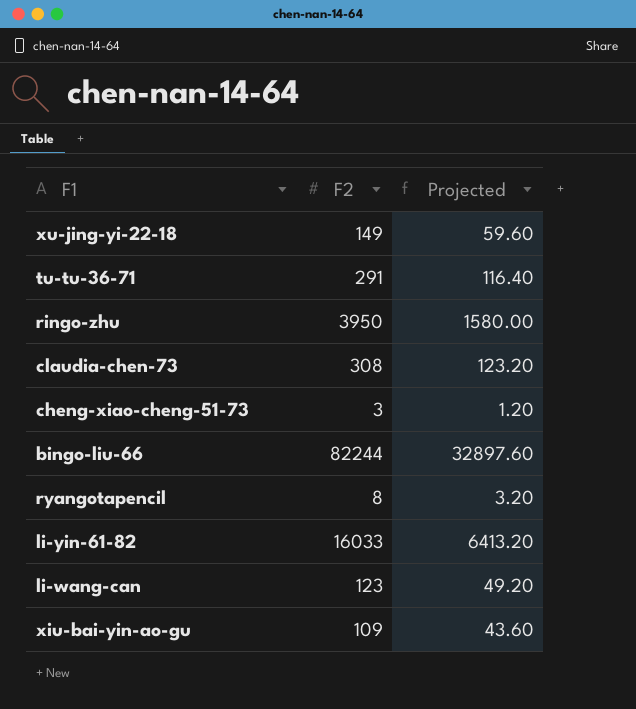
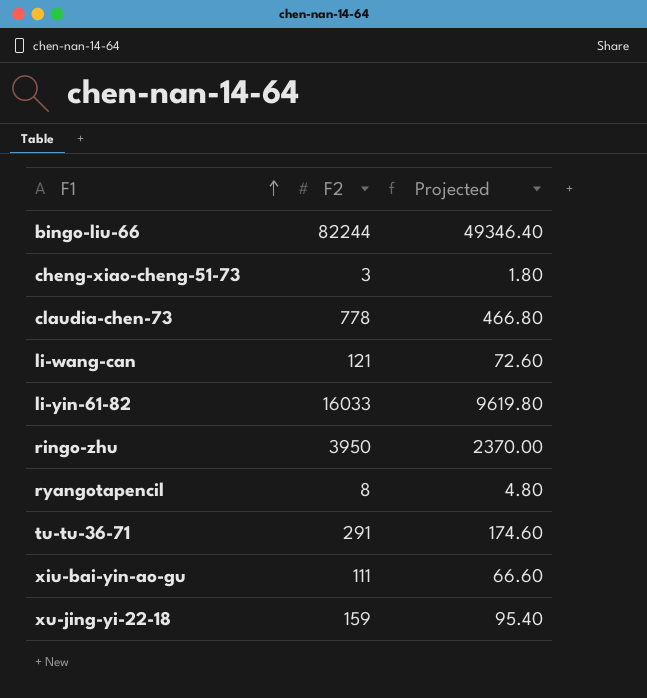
row order: none -> F1 ascending
column Projected | formula: [F2] * 0.4 -> [F2] * 0.6
claudia-chen-73 | F2: 308 -> 778
li-wang-can | F2: 123 -> 121
xiu-bai-yin-ao-gu | F2: 109 -> 111
xu-jing-yi-22-18 | F2: 149 -> 159

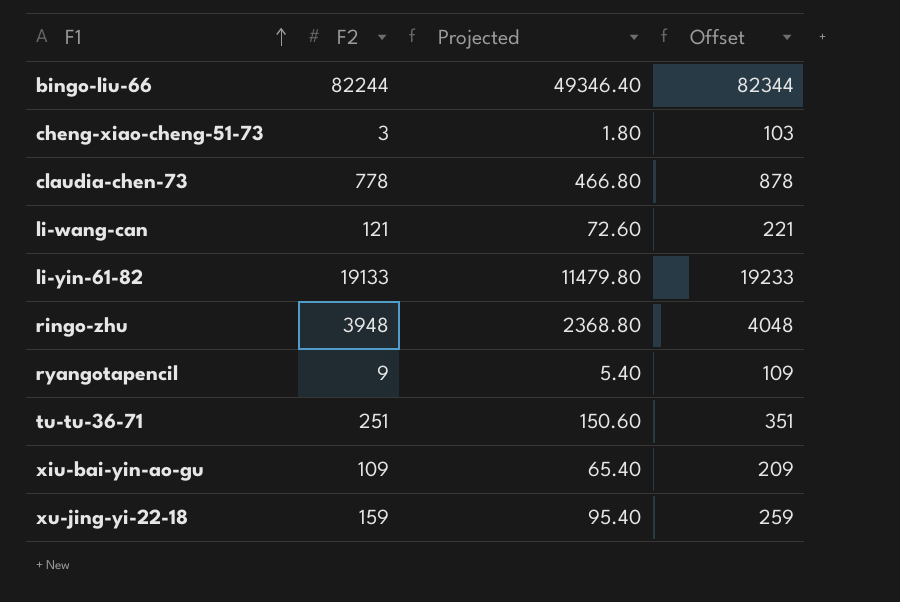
column Offset | formula: none -> [F2] + 100
li-yin-61-82 | F2: 16033 -> 19133
li-yin-61-82 | Projected: 9619.80 -> 11479.80
ringo-zhu | F2: 3950 -> 3948
ringo-zhu | Projected: 2370.00 -> 2368.80
ryangotapencil | F2: 8 -> 9
ryangotapencil | Projected: 4.80 -> 5.40
tu-tu-36-71 | F2: 291 -> 251
tu-tu-36-71 | Projected: 174.60 -> 150.60
xiu-bai-yin-ao-gu | F2: 111 -> 109
xiu-bai-yin-ao-gu | Projected: 66.60 -> 65.40

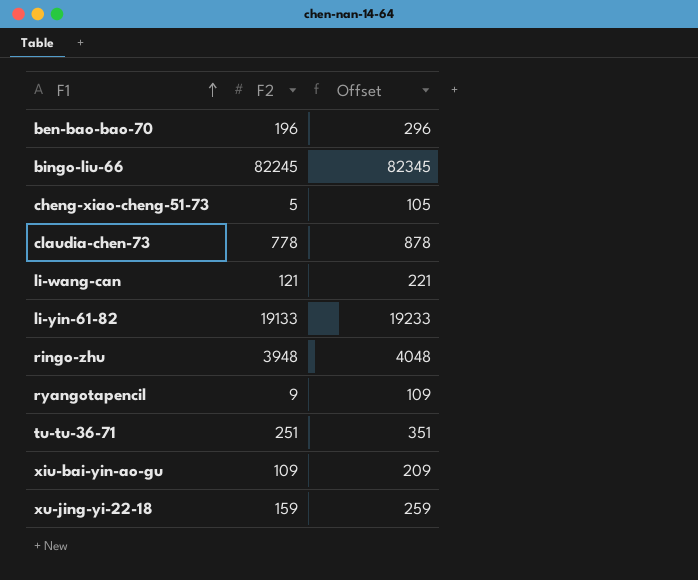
column Projected | formula: [F2] * 0.6 -> none
row ben-bao-bao-70: none -> 196 | 296
bingo-liu-66 | F2: 82244 -> 82245
bingo-liu-66 | Offset: 82344 -> 82345
cheng-xiao-cheng-51-73 | F2: 3 -> 5
cheng-xiao-cheng-51-73 | Offset: 103 -> 105

